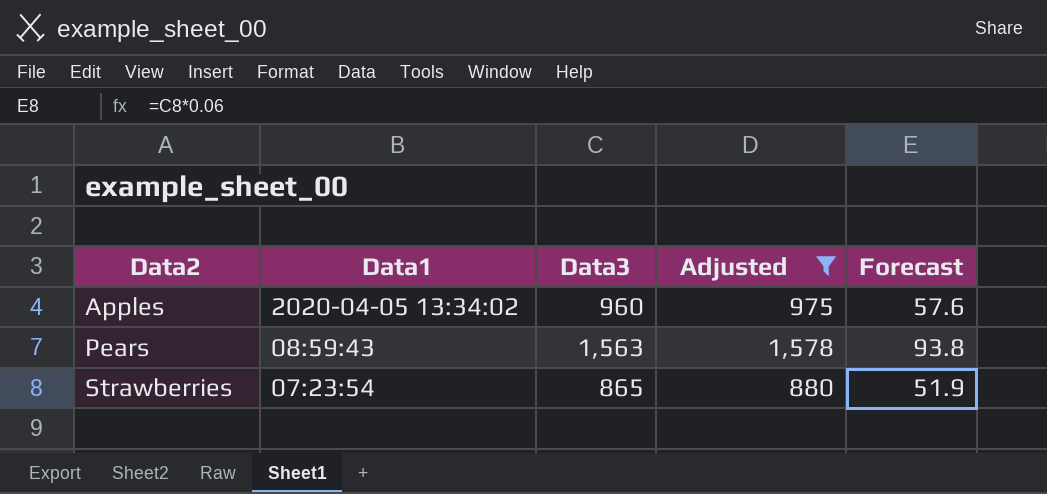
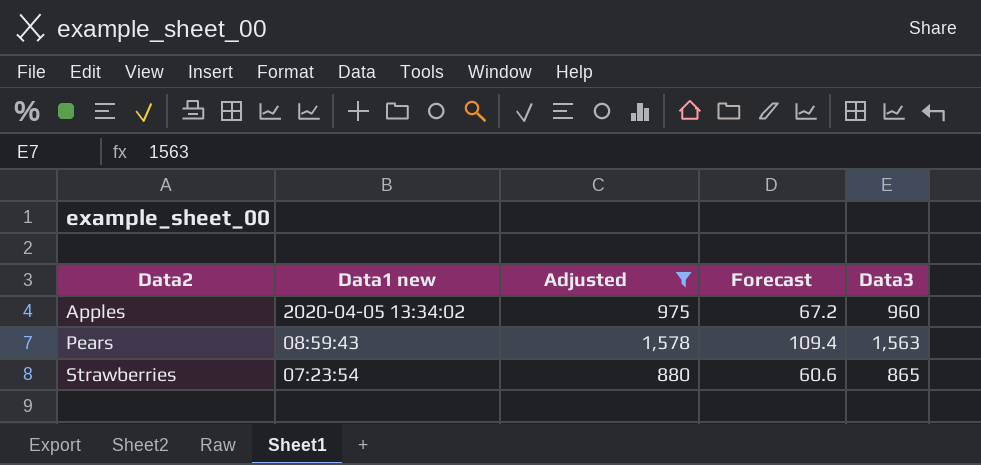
column name: Data1 -> Data1 new
column Forecast | formula: [Data3] * 0.06 -> [Data3] * 0.07
column Data3 | position: 3 -> 5

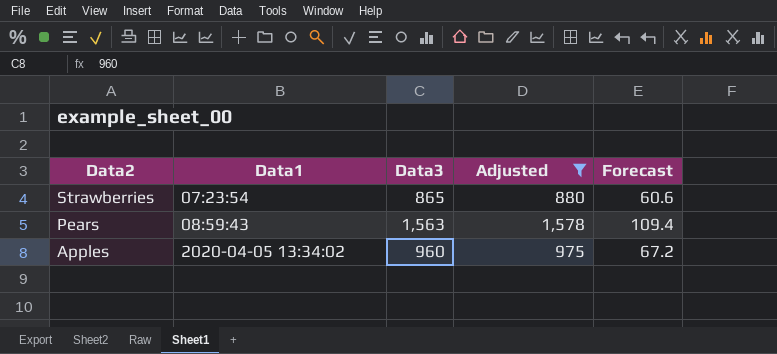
row order: Data2 ascending -> Data2 descending
column name: Data1 new -> Data1
column Data3 | position: 5 -> 3

